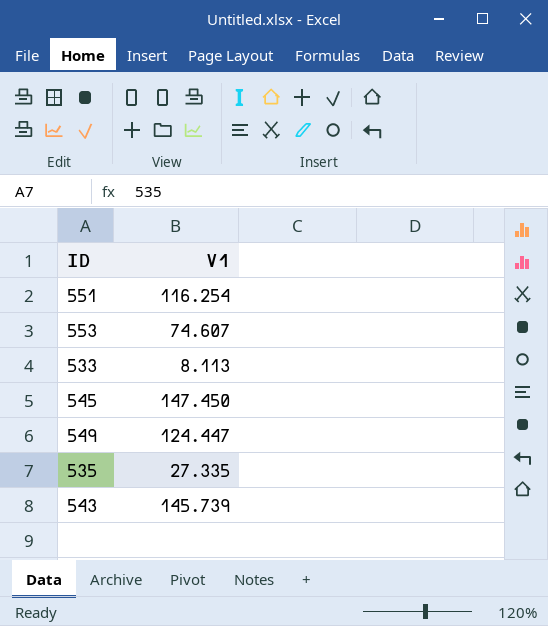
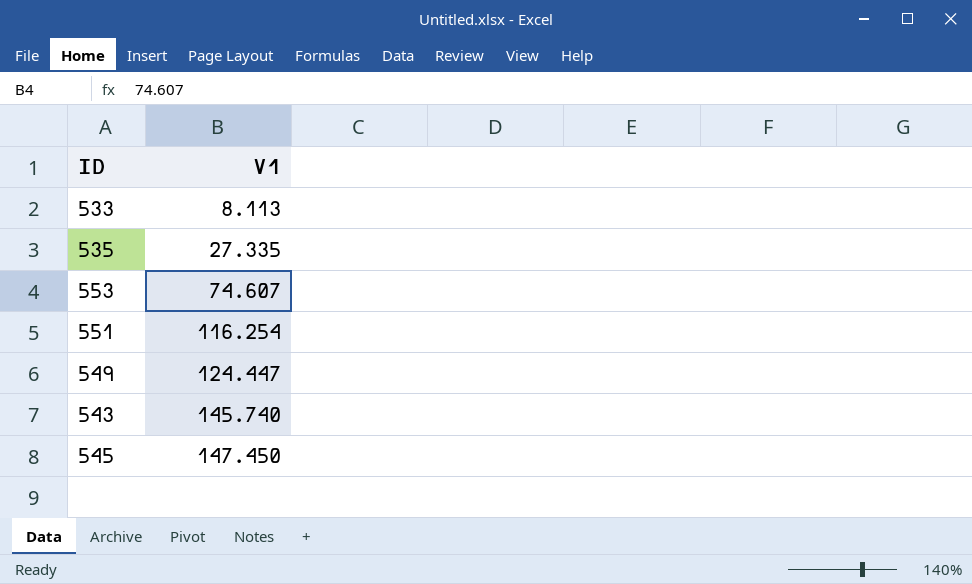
row order: none -> V1 ascending
543 | V1: 145.739 -> 145.740

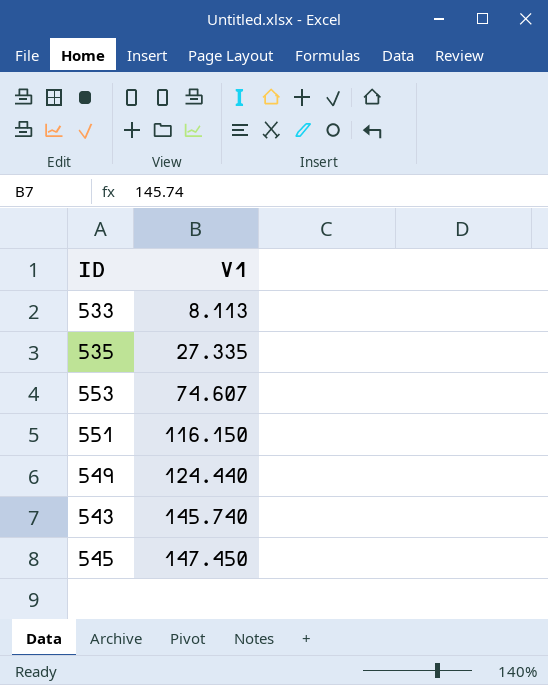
551 | V1: 116.254 -> 116.150
549 | V1: 124.447 -> 124.440

